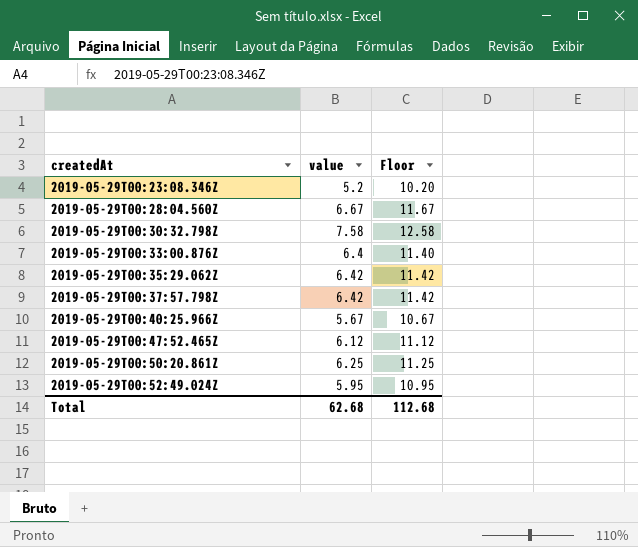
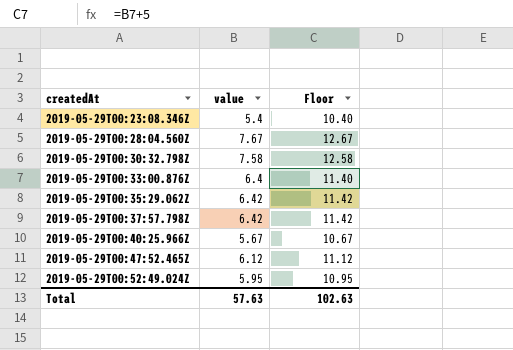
row 2019-05-29T00:50:20.861Z: 6.25 | 11.25 -> none
2019-05-29T00:23:08.346Z | value: 5.2 -> 5.4
2019-05-29T00:23:08.346Z | Floor: 10.20 -> 10.40
2019-05-29T00:28:04.560Z | value: 6.67 -> 7.67
2019-05-29T00:28:04.560Z | Floor: 11.67 -> 12.67
Total | value: 62.68 -> 57.63
Total | Floor: 112.68 -> 102.63

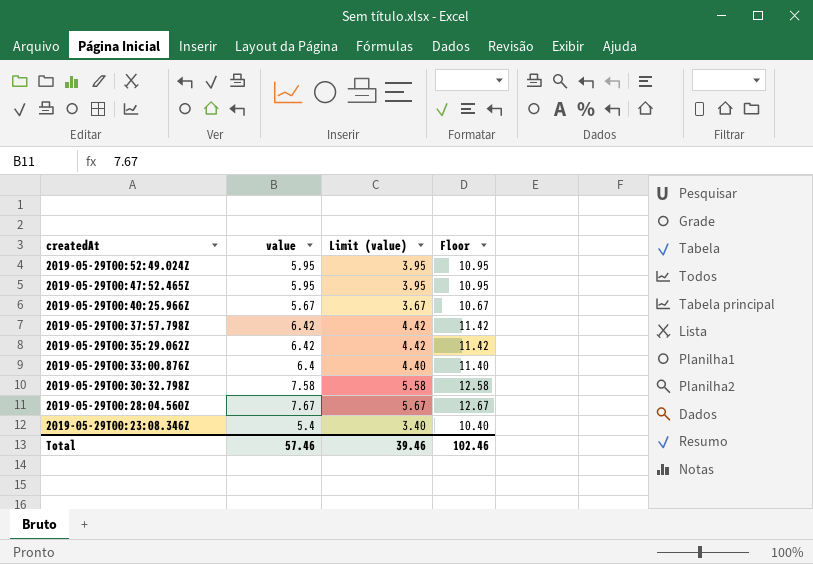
row order: createdAt ascending -> createdAt descending
column Limit (value) | formula: none -> [value] - 2
2019-05-29T00:47:52.465Z | value: 6.12 -> 5.95
2019-05-29T00:47:52.465Z | Floor: 11.12 -> 10.95
Total | value: 57.63 -> 57.46
Total | Floor: 102.63 -> 102.46

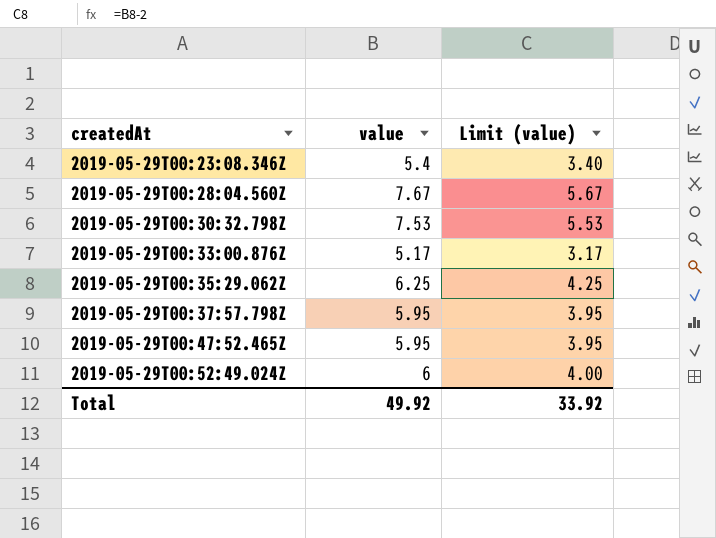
row order: createdAt descending -> createdAt ascending
column Floor | formula: [value] + 5 -> none
row 2019-05-29T00:40:25.966Z: 5.67 | 3.67 | 10.67 -> none
2019-05-29T00:30:32.798Z | value: 7.58 -> 7.53
2019-05-29T00:30:32.798Z | Limit (value): 5.58 -> 5.53
2019-05-29T00:33:00.876Z | value: 6.4 -> 5.17
2019-05-29T00:33:00.876Z | Limit (value): 4.40 -> 3.17
2019-05-29T00:35:29.062Z | value: 6.42 -> 6.25
2019-05-29T00:35:29.062Z | Limit (value): 4.42 -> 4.25
2019-05-29T00:37:57.798Z | value: 6.42 -> 5.95
2019-05-29T00:37:57.798Z | Limit (value): 4.42 -> 3.95
2019-05-29T00:52:49.024Z | value: 5.95 -> 6
2019-05-29T00:52:49.024Z | Limit (value): 3.95 -> 4.00
Total | value: 57.46 -> 49.92
Total | Limit (value): 39.46 -> 33.92

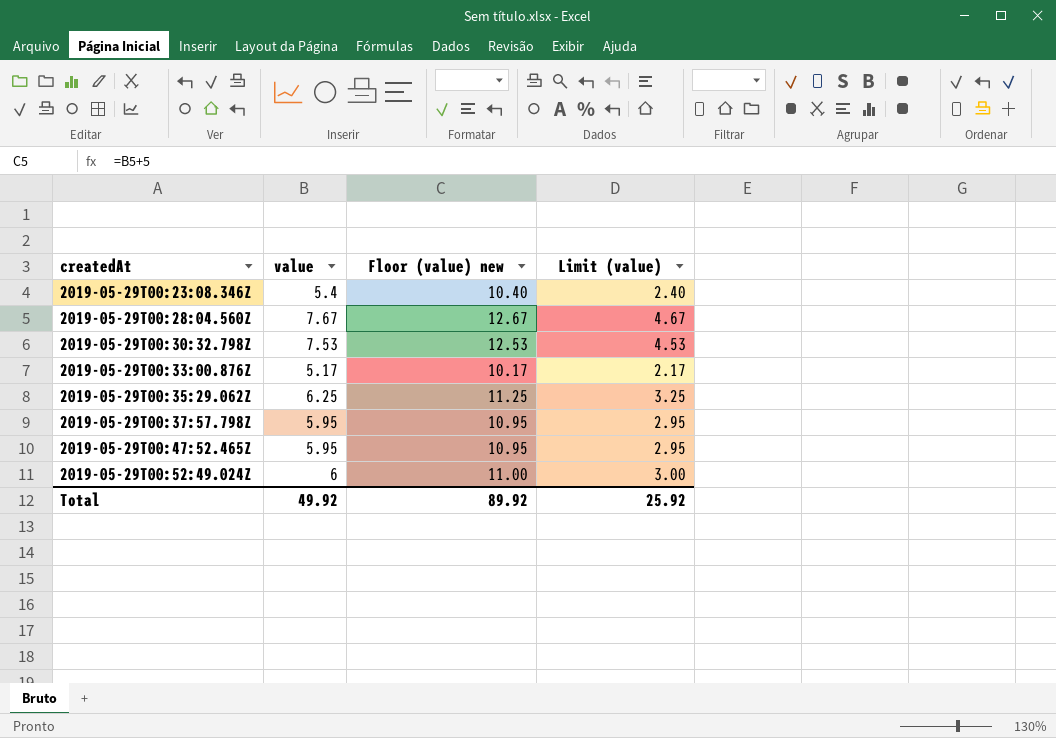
column Floor (value) new | formula: none -> [value] + 5
column Limit (value) | formula: [value] - 2 -> [value] - 3
Total | Limit (value): 33.92 -> 25.92

